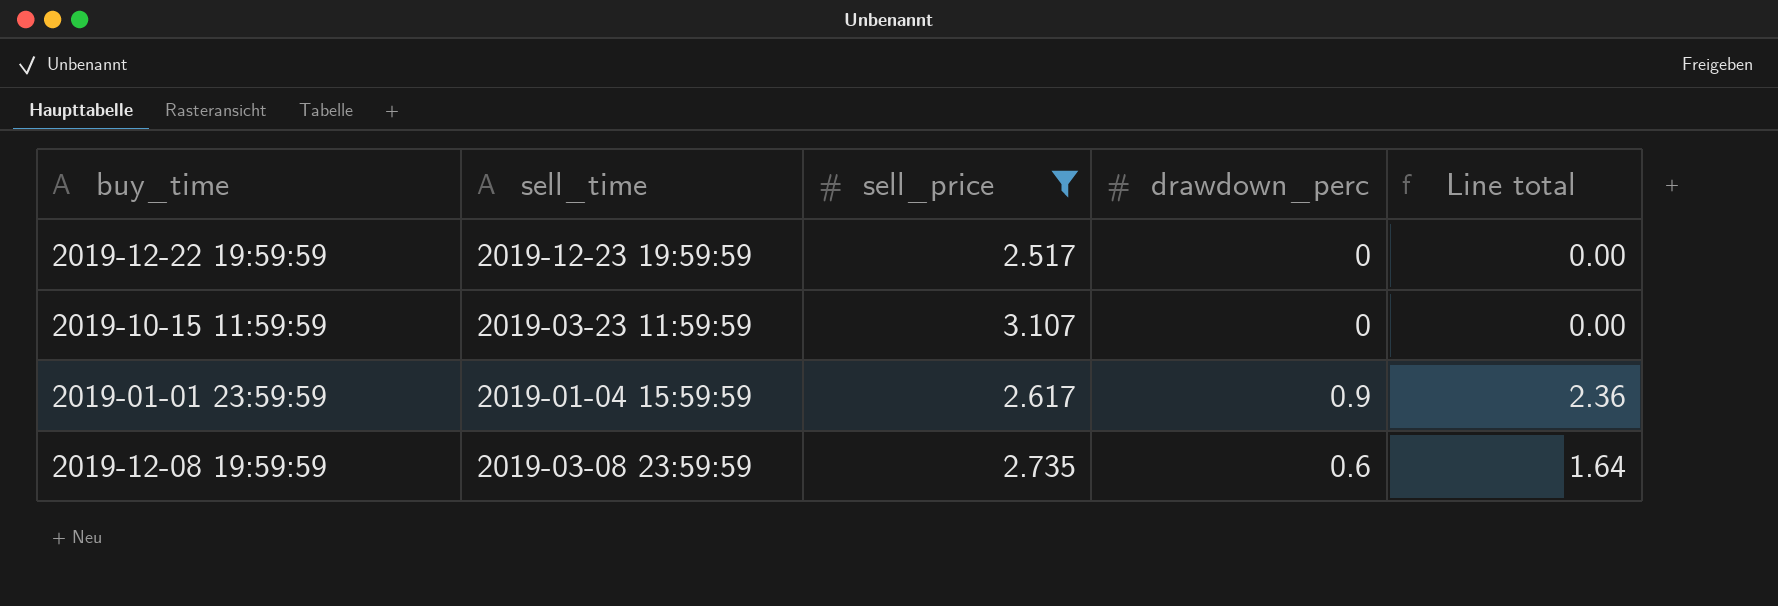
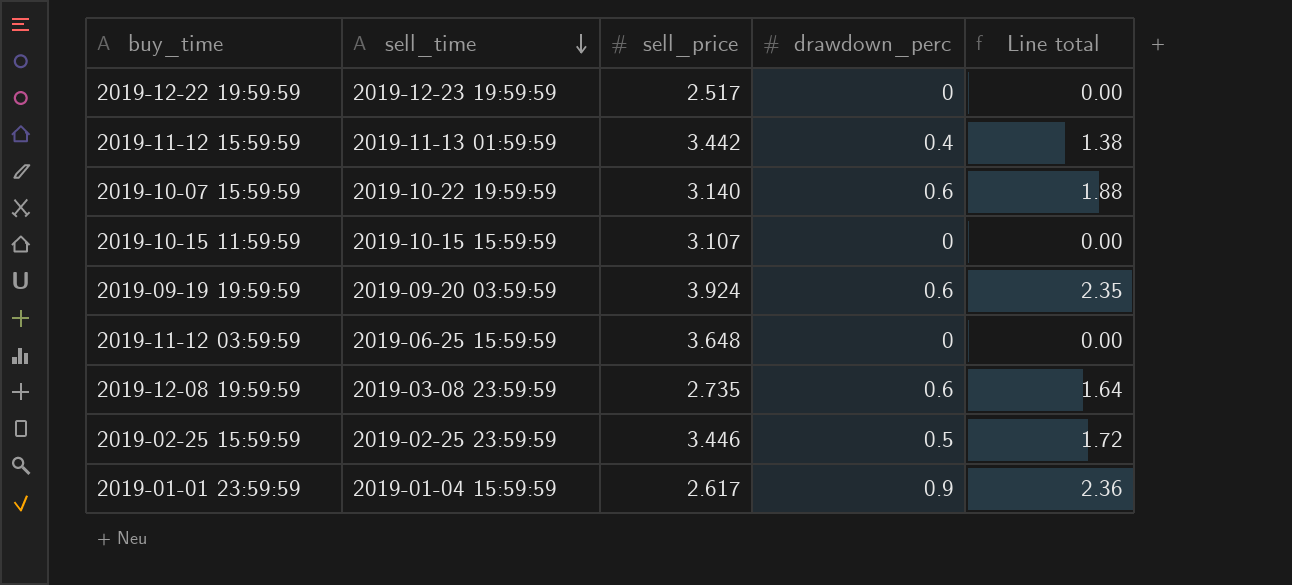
filter: sell_price <= 3.107 -> none
row order: none -> sell_time descending
2019-10-15 11:59:59 | sell_time: 2019-03-23 11:59:59 -> 2019-10-15 15:59:59

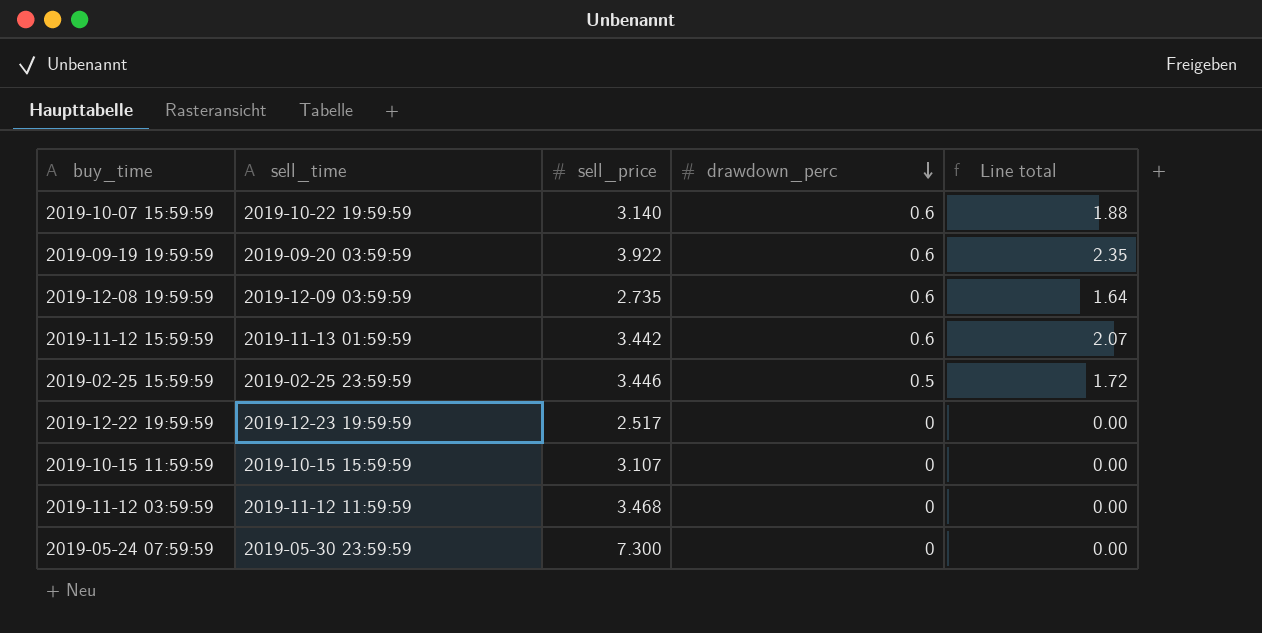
row order: sell_time descending -> drawdown_perc descending
row 2019-01-01 23:59:59: 2019-01-04 15:59:59 | 2.617 | 0.9 | 2.36 -> none
2019-09-19 19:59:59 | sell_price: 3.924 -> 3.922
2019-12-08 19:59:59 | sell_time: 2019-03-08 23:59:59 -> 2019-12-09 03:59:59
2019-11-12 15:59:59 | drawdown_perc: 0.4 -> 0.6
2019-11-12 15:59:59 | Line total: 1.38 -> 2.07
2019-11-12 03:59:59 | sell_time: 2019-06-25 15:59:59 -> 2019-11-12 11:59:59
2019-11-12 03:59:59 | sell_price: 3.648 -> 3.468
row 2019-05-24 07:59:59: none -> 2019-05-30 23:59:59 | 7.300 | 0 | 0.00

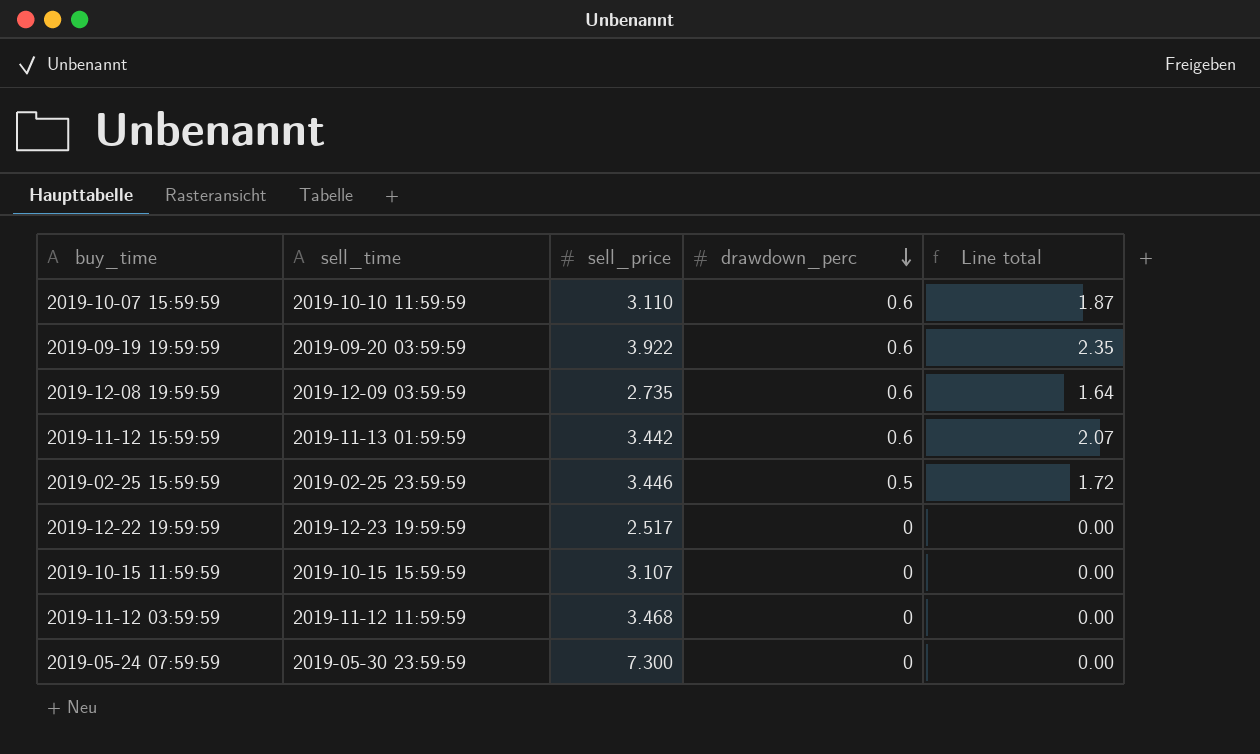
2019-10-07 15:59:59 | sell_time: 2019-10-22 19:59:59 -> 2019-10-10 11:59:59
2019-10-07 15:59:59 | sell_price: 3.140 -> 3.110
2019-10-07 15:59:59 | Line total: 1.88 -> 1.87

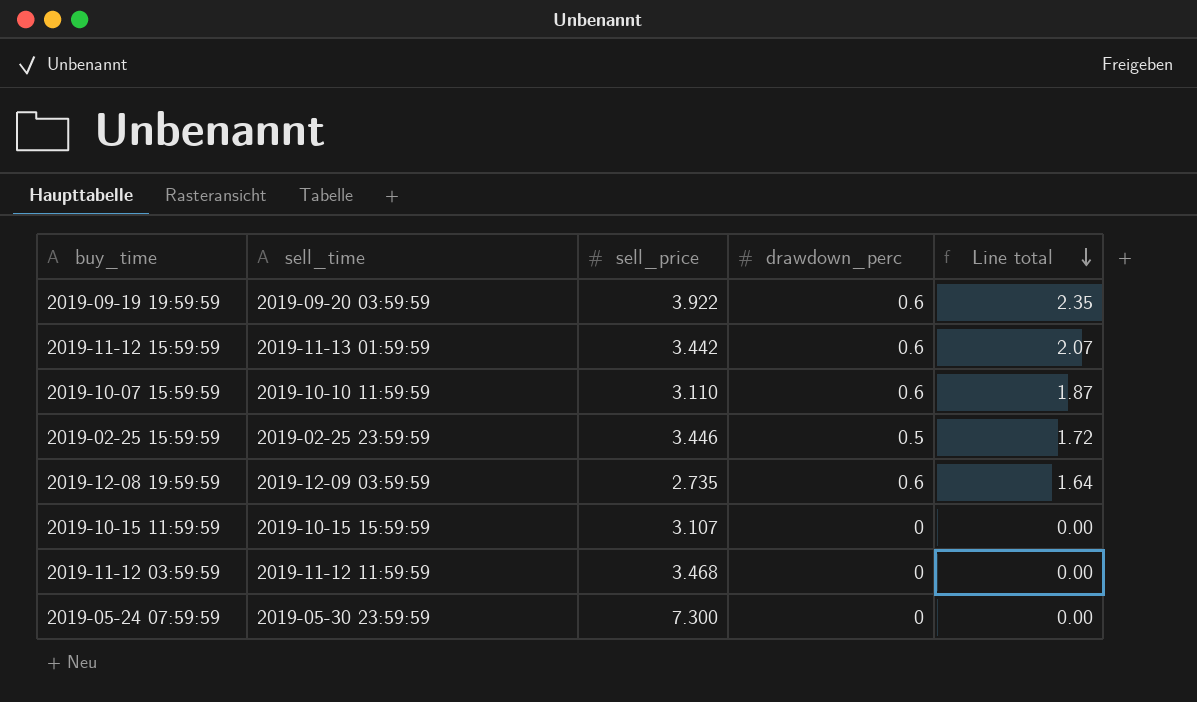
row order: drawdown_perc descending -> Line total descending
row 2019-12-22 19:59:59: 2019-12-23 19:59:59 | 2.517 | 0 | 0.00 -> none

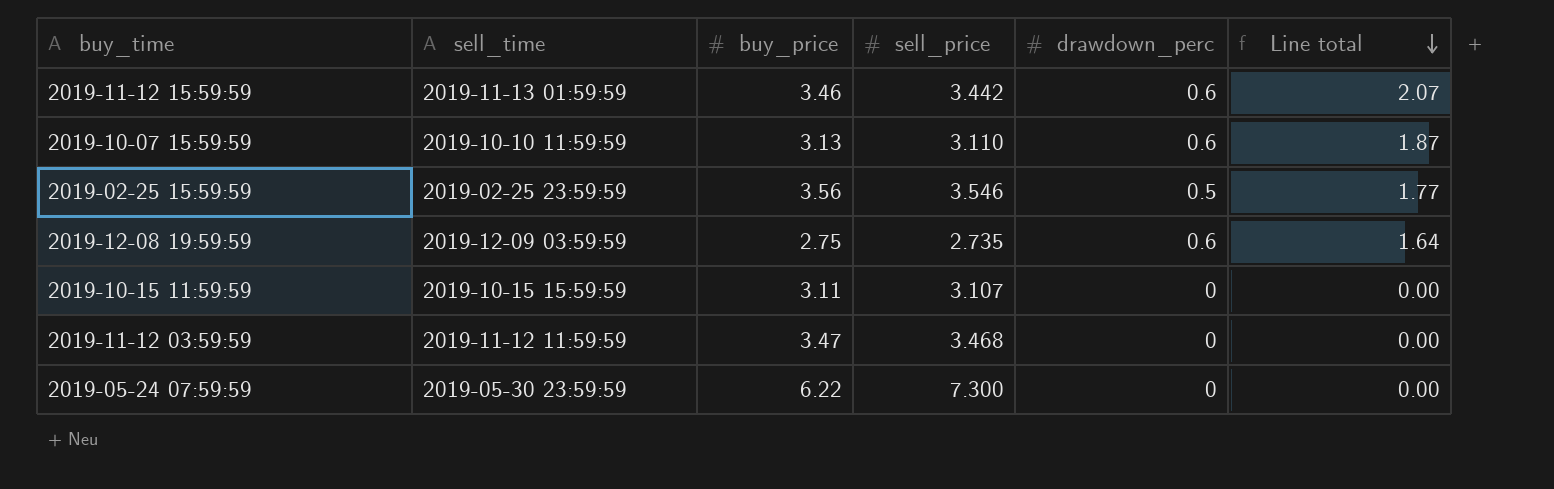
column buy_price | position: none -> 3
row 2019-09-19 19:59:59: 2019-09-20 03:59:59 | 3.922 | 0.6 | 2.35 -> none
2019-02-25 15:59:59 | sell_price: 3.446 -> 3.546
2019-02-25 15:59:59 | Line total: 1.72 -> 1.77

